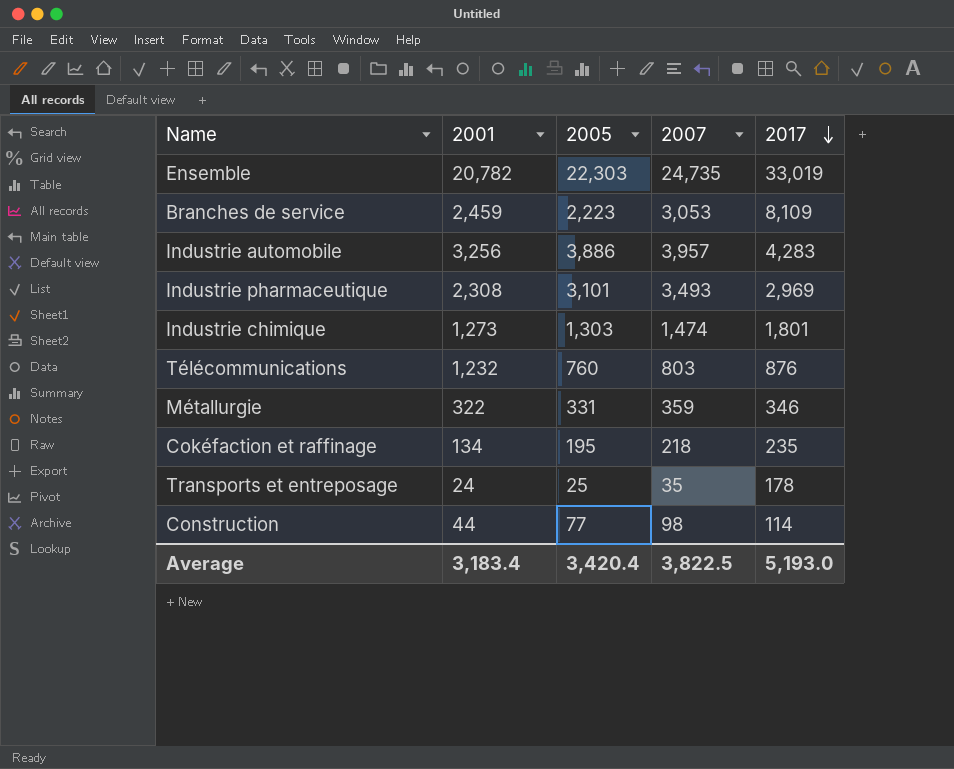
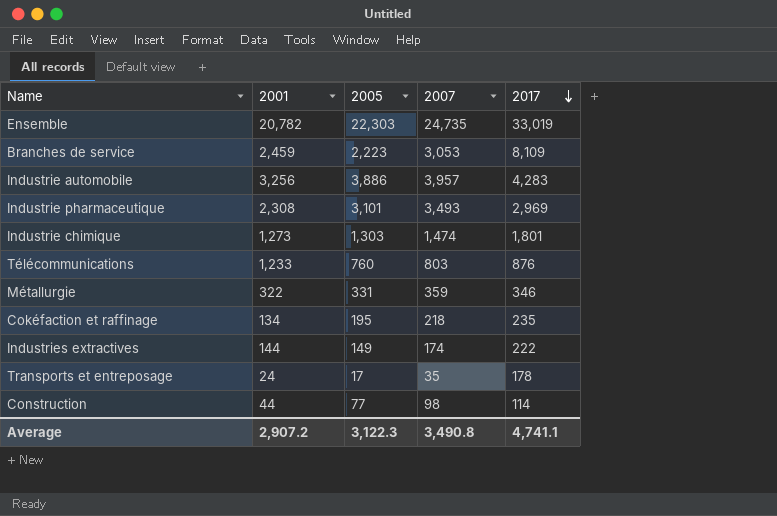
Télécommunications | 2001: 1,232 -> 1,233
row Industries extractives: none -> 144 | 149 | 174 | 222
Transports et entreposage | 2005: 25 -> 17
Average | 2001: 3,183.4 -> 2,907.2
Average | 2005: 3,420.4 -> 3,122.3
Average | 2007: 3,822.5 -> 3,490.8
Average | 2017: 5,193.0 -> 4,741.1

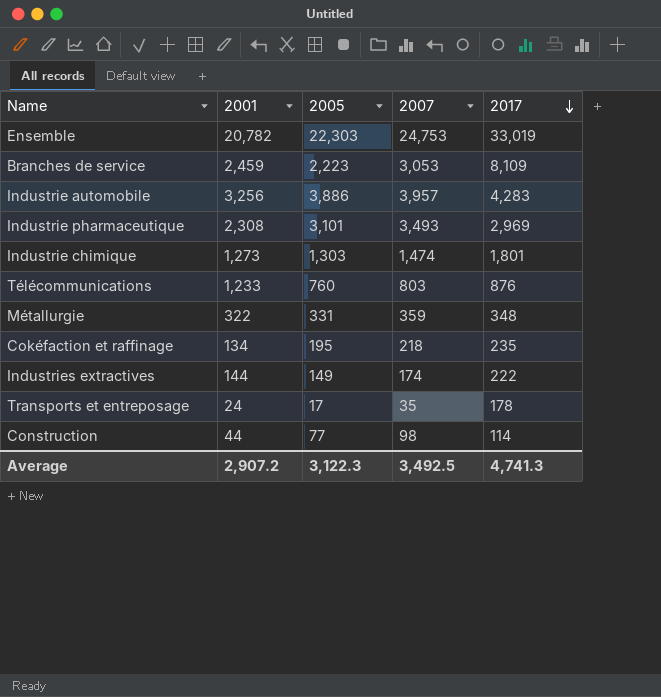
Ensemble | 2007: 24,735 -> 24,753
Métallurgie | 2017: 346 -> 348
Average | 2007: 3,490.8 -> 3,492.5
Average | 2017: 4,741.1 -> 4,741.3

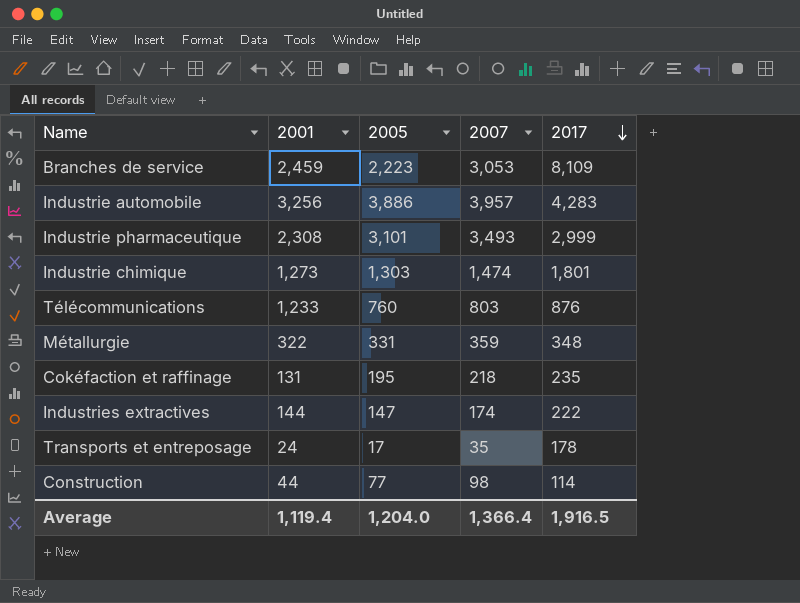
row Ensemble: 20,782 | 22,303 | 24,753 | 33,019 -> none
Industrie pharmaceutique | 2017: 2,969 -> 2,999
Cokéfaction et raffinage | 2001: 134 -> 131
Industries extractives | 2005: 149 -> 147
Average | 2001: 2,907.2 -> 1,119.4
Average | 2005: 3,122.3 -> 1,204.0
Average | 2007: 3,492.5 -> 1,366.4
Average | 2017: 4,741.3 -> 1,916.5

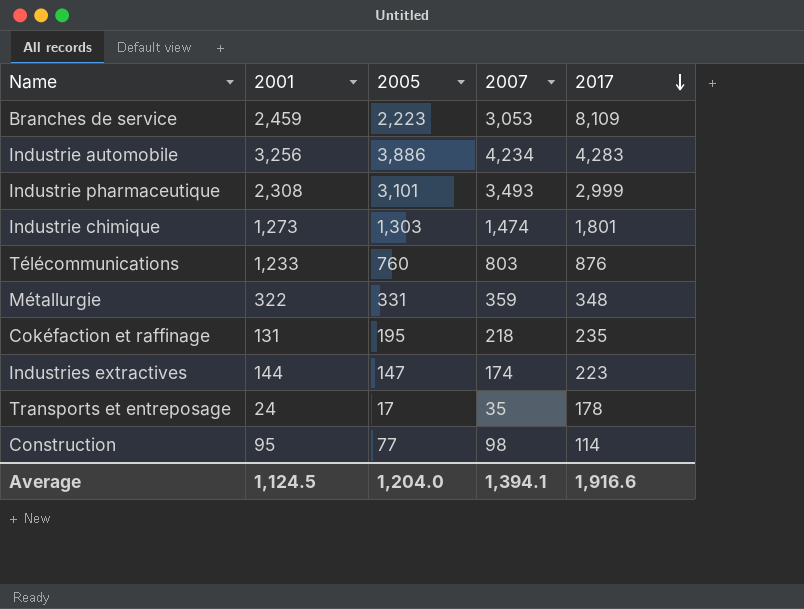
Industrie automobile | 2007: 3,957 -> 4,234
Industries extractives | 2017: 222 -> 223
Construction | 2001: 44 -> 95
Average | 2001: 1,119.4 -> 1,124.5
Average | 2007: 1,366.4 -> 1,394.1
Average | 2017: 1,916.5 -> 1,916.6

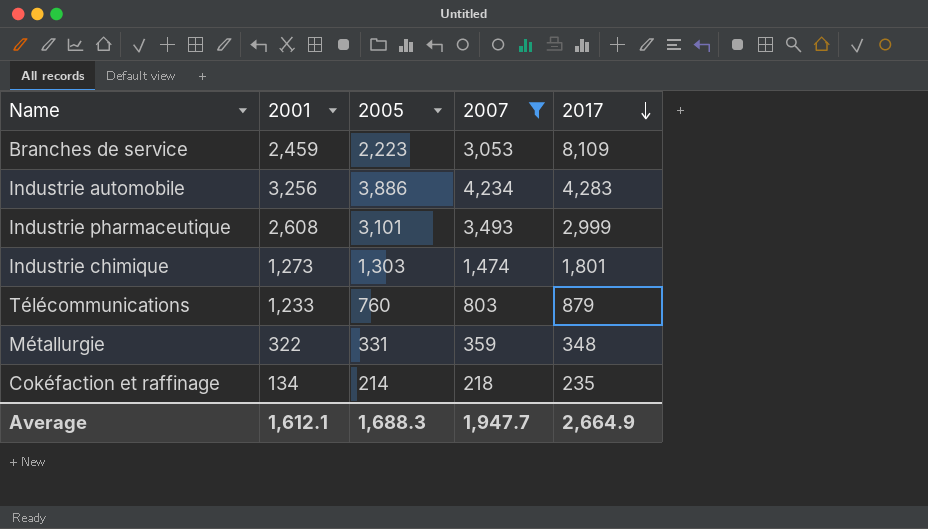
filter: none -> 2007 >= 218
Industrie pharmaceutique | 2001: 2,308 -> 2,608
Télécommunications | 2017: 876 -> 879
Cokéfaction et raffinage | 2001: 131 -> 134
Cokéfaction et raffinage | 2005: 195 -> 214
Average | 2001: 1,124.5 -> 1,612.1
Average | 2005: 1,204.0 -> 1,688.3
Average | 2007: 1,394.1 -> 1,947.7
Average | 2017: 1,916.6 -> 2,664.9

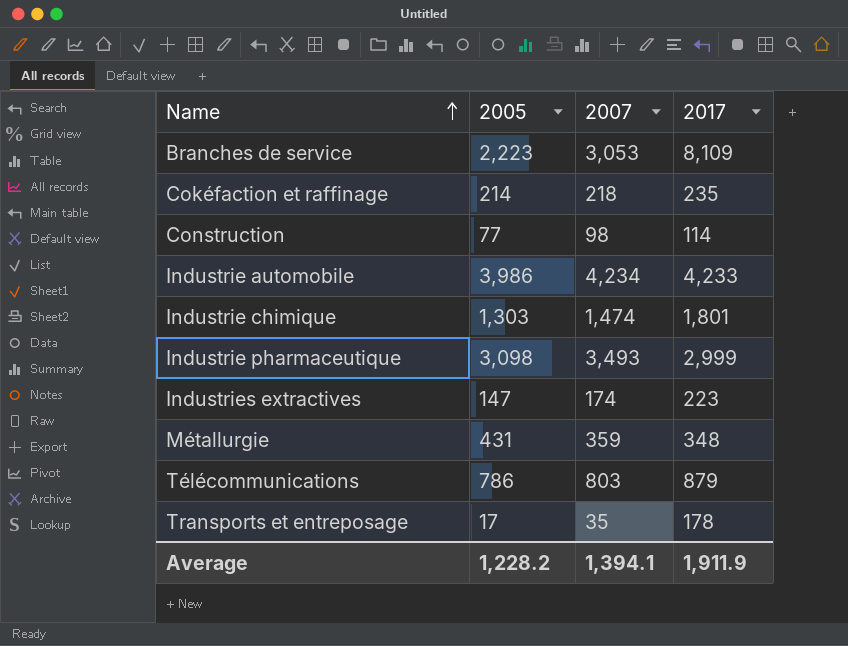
filter: 2007 >= 218 -> none
row order: 2017 descending -> Name ascending
column 2001 | position: 2 -> none
Industrie automobile | 2005: 3,886 -> 3,986
Industrie automobile | 2017: 4,283 -> 4,233
Industrie pharmaceutique | 2005: 3,101 -> 3,098
Métallurgie | 2005: 331 -> 431
Télécommunications | 2005: 760 -> 786
Average | 2005: 1,688.3 -> 1,228.2
Average | 2007: 1,947.7 -> 1,394.1
Average | 2017: 2,664.9 -> 1,911.9

